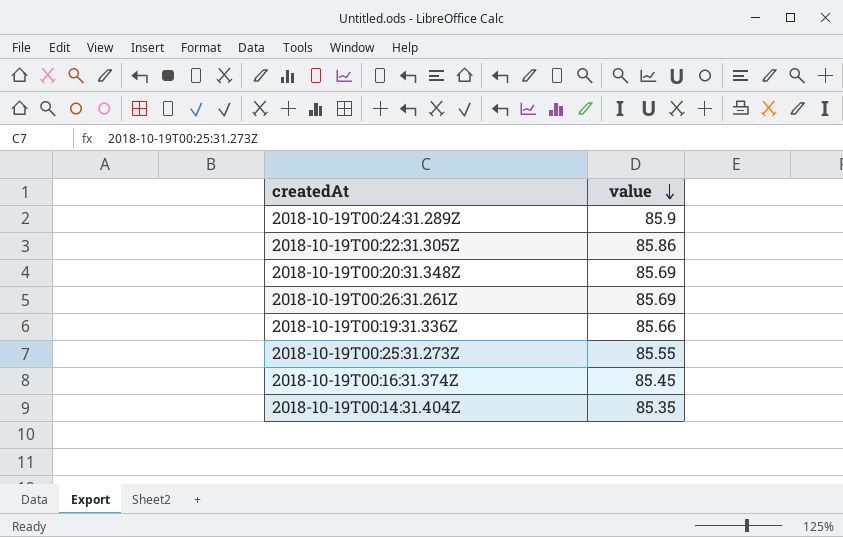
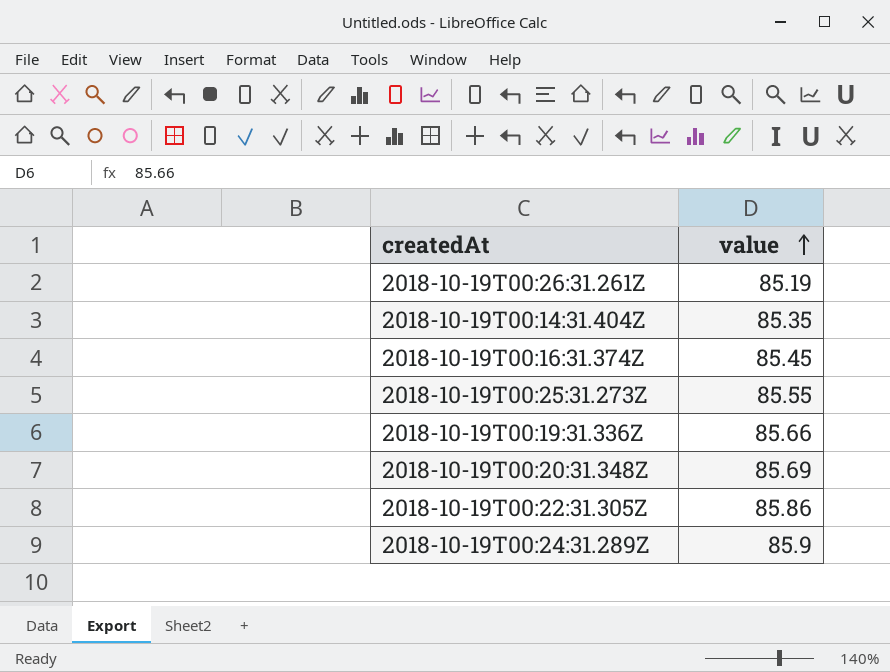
row order: value descending -> value ascending
2018-10-19T00:26:31.261Z | value: 85.69 -> 85.19

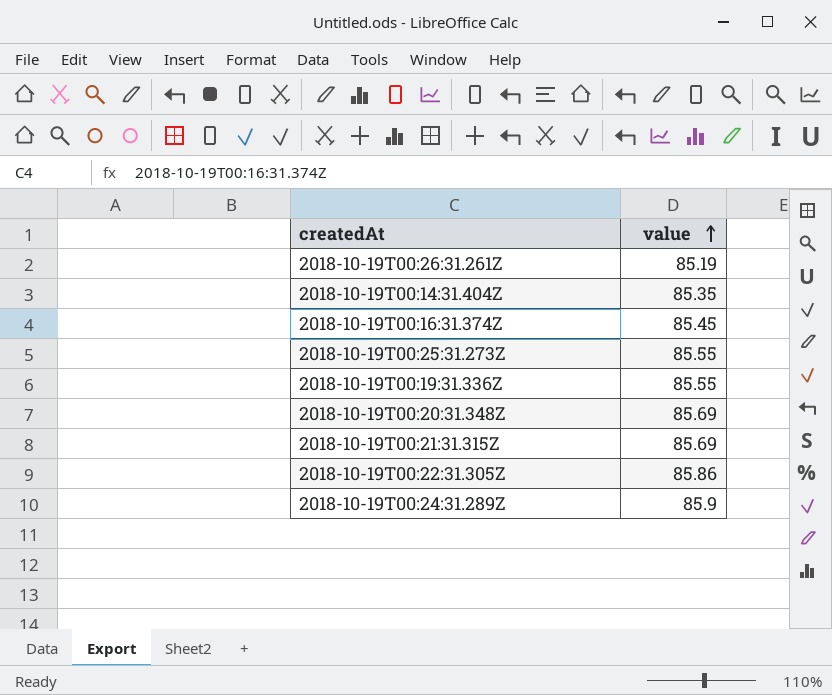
2018-10-19T00:19:31.336Z | value: 85.66 -> 85.55
row 2018-10-19T00:21:31.315Z: none -> 85.69

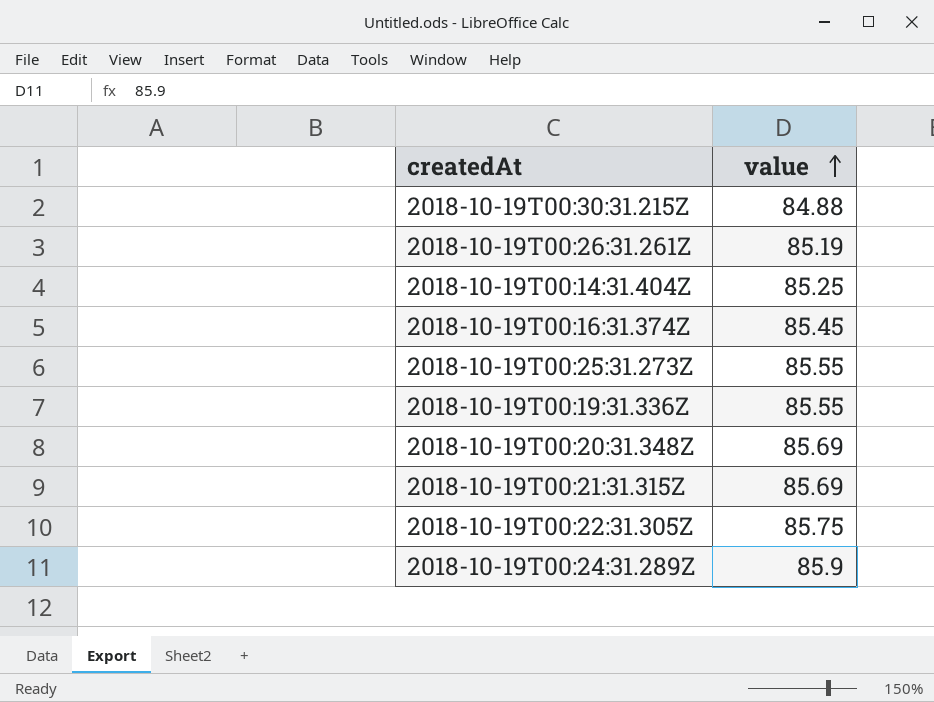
row 2018-10-19T00:30:31.215Z: none -> 84.88
2018-10-19T00:14:31.404Z | value: 85.35 -> 85.25
2018-10-19T00:22:31.305Z | value: 85.86 -> 85.75

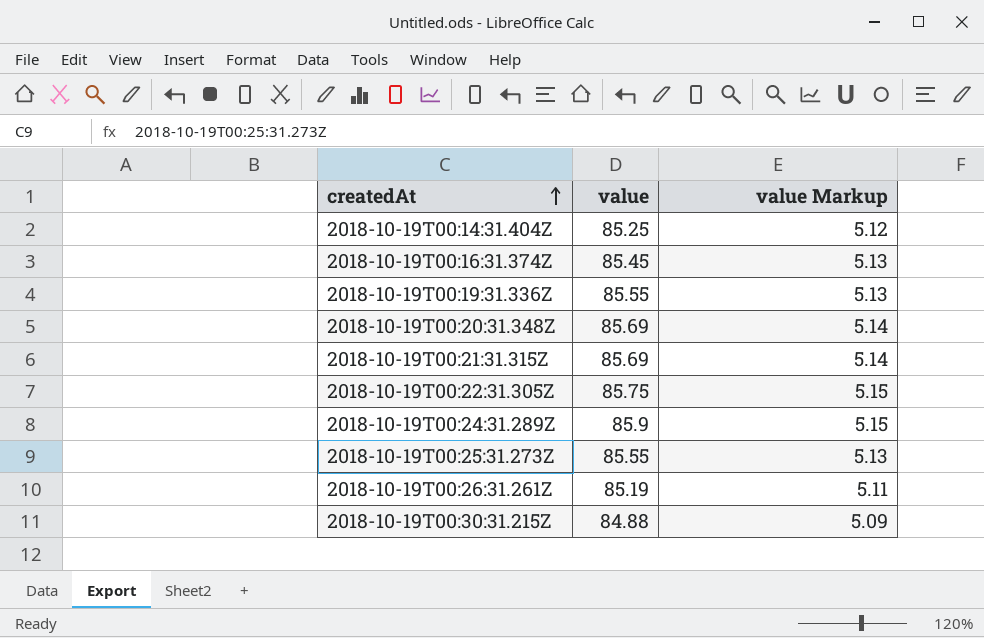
row order: value ascending -> createdAt ascending
column value Markup | formula: none -> [value] * 0.06

